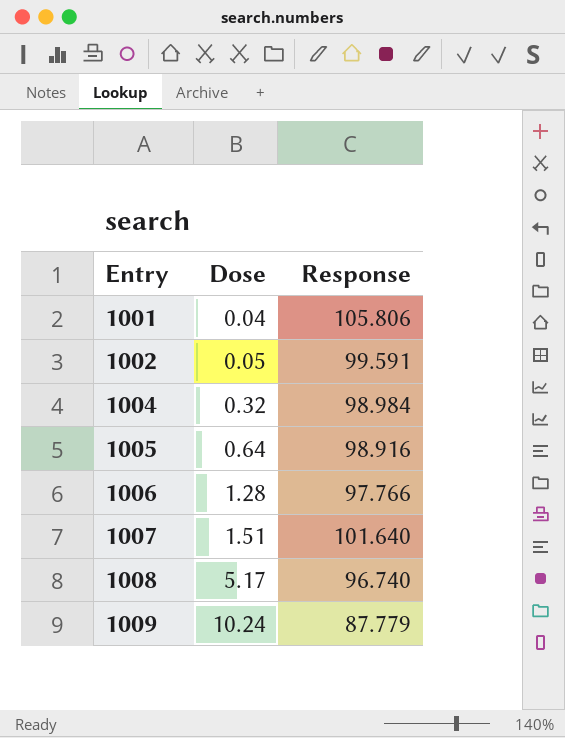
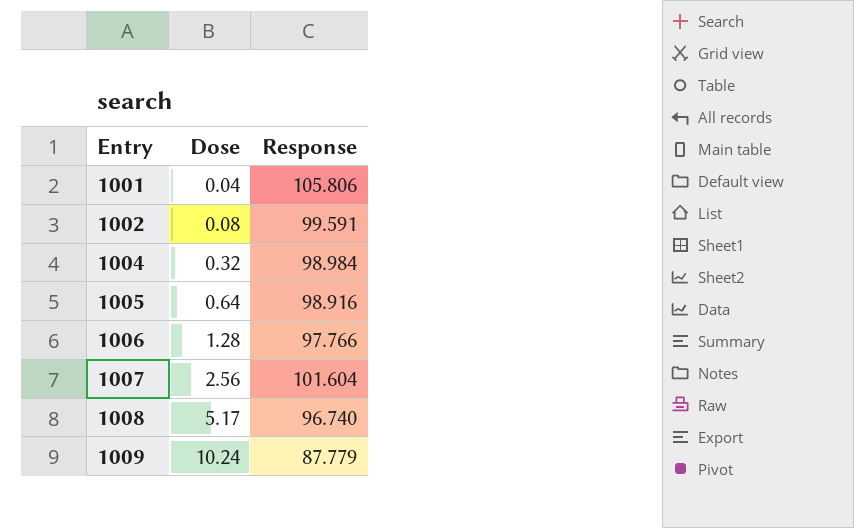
1002 | Dose: 0.05 -> 0.08
1007 | Dose: 1.51 -> 2.56
1007 | Response: 101.640 -> 101.604

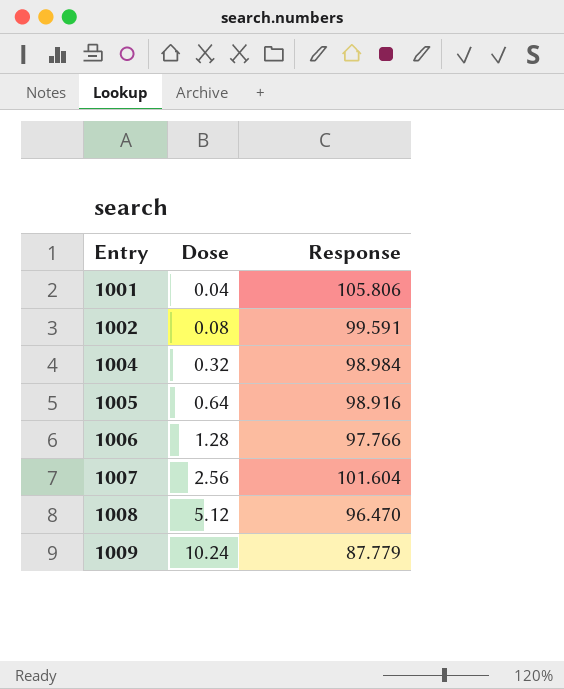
1008 | Dose: 5.17 -> 5.12
1008 | Response: 96.740 -> 96.470

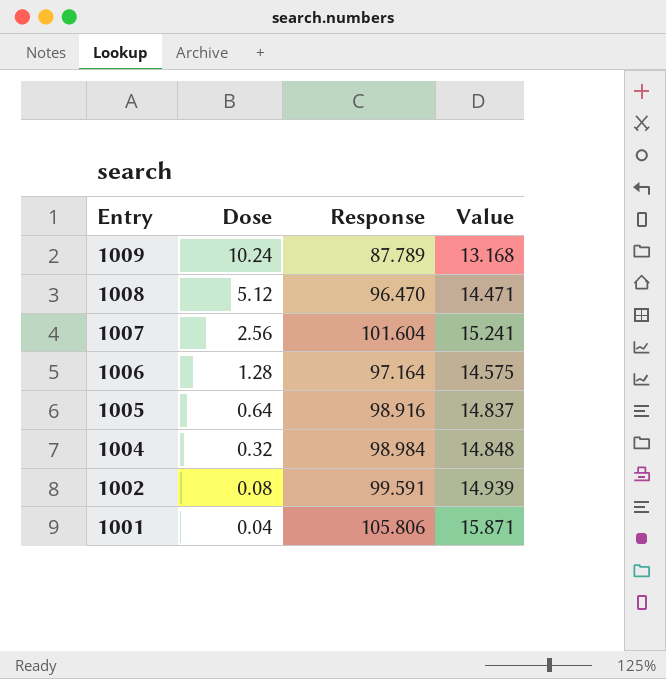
row order: Entry ascending -> Entry descending
column Value | formula: none -> [Response] * 0.15
1009 | Response: 87.779 -> 87.789
1006 | Response: 97.766 -> 97.164

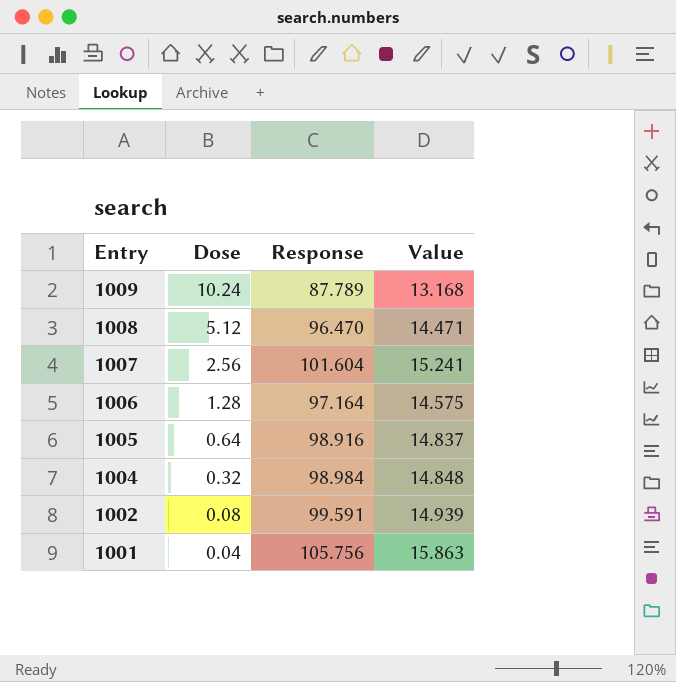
1001 | Response: 105.806 -> 105.756
1001 | Value: 15.871 -> 15.863

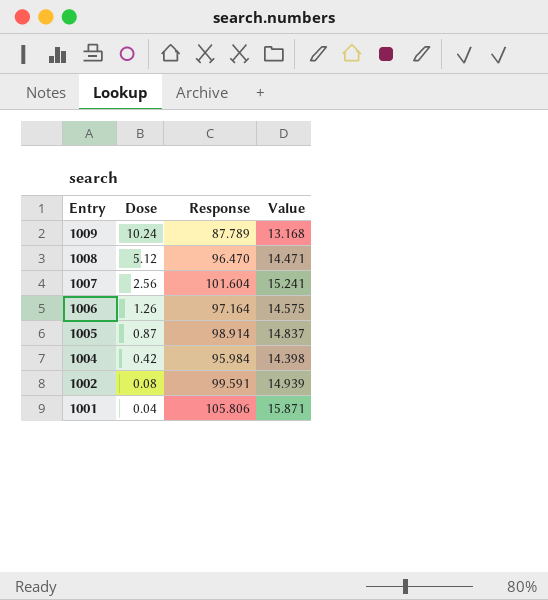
1006 | Dose: 1.28 -> 1.26
1005 | Dose: 0.64 -> 0.87
1005 | Response: 98.916 -> 98.914
1004 | Dose: 0.32 -> 0.42
1004 | Response: 98.984 -> 95.984
1004 | Value: 14.848 -> 14.398
1001 | Response: 105.756 -> 105.806
1001 | Value: 15.863 -> 15.871

